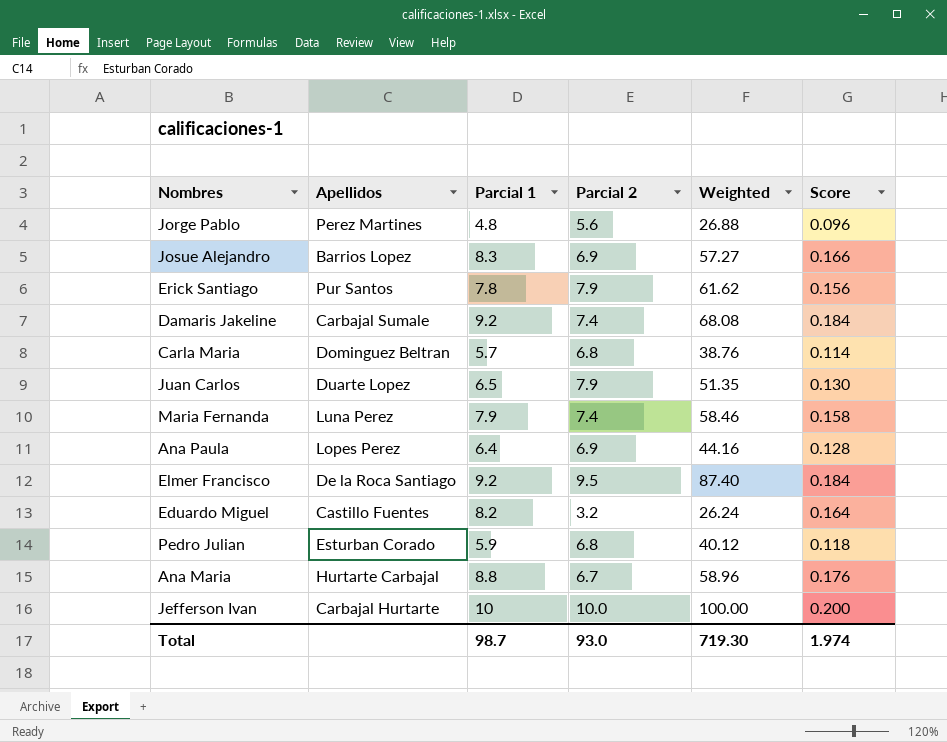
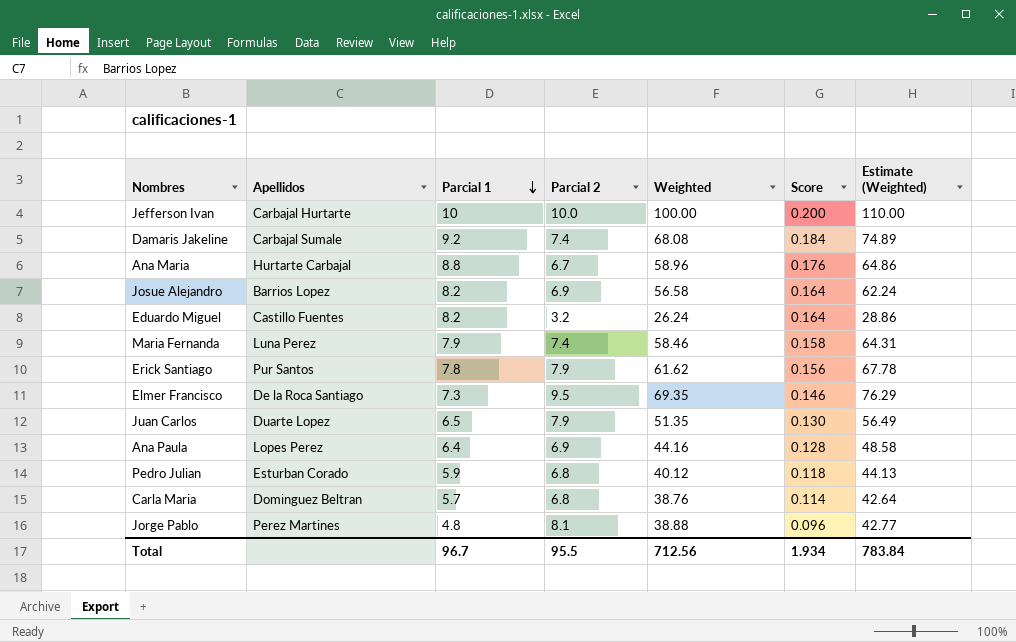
row order: none -> Parcial 1 descending
column Estimate (Weighted) | formula: none -> [Weighted] * 1.1
Josue Alejandro | Parcial 1: 8.3 -> 8.2
Josue Alejandro | Weighted: 57.27 -> 56.58
Josue Alejandro | Score: 0.166 -> 0.164
Elmer Francisco | Parcial 1: 9.2 -> 7.3
Elmer Francisco | Weighted: 87.40 -> 69.35
Elmer Francisco | Score: 0.184 -> 0.146
Jorge Pablo | Parcial 2: 5.6 -> 8.1
Jorge Pablo | Weighted: 26.88 -> 38.88
Total | Parcial 1: 98.7 -> 96.7
Total | Parcial 2: 93.0 -> 95.5
Total | Weighted: 719.30 -> 712.56
Total | Score: 1.974 -> 1.934

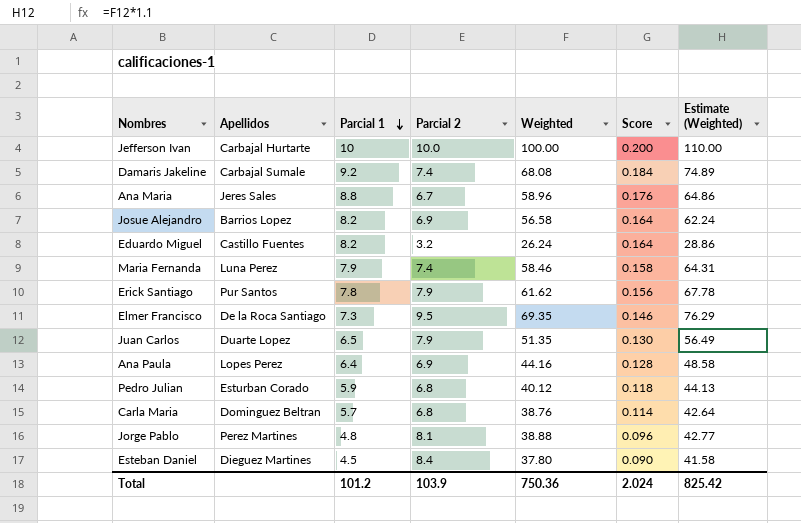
Ana Maria | Apellidos: Hurtarte Carbajal -> Jeres Sales
row Esteban Daniel: none -> Dieguez Martines | 4.5 | 8.4 | 37.80 | 0.090 | 41.58
Total | Parcial 1: 96.7 -> 101.2
Total | Parcial 2: 95.5 -> 103.9
Total | Weighted: 712.56 -> 750.36
Total | Score: 1.934 -> 2.024
Total | Estimate (Weighted): 783.84 -> 825.42

